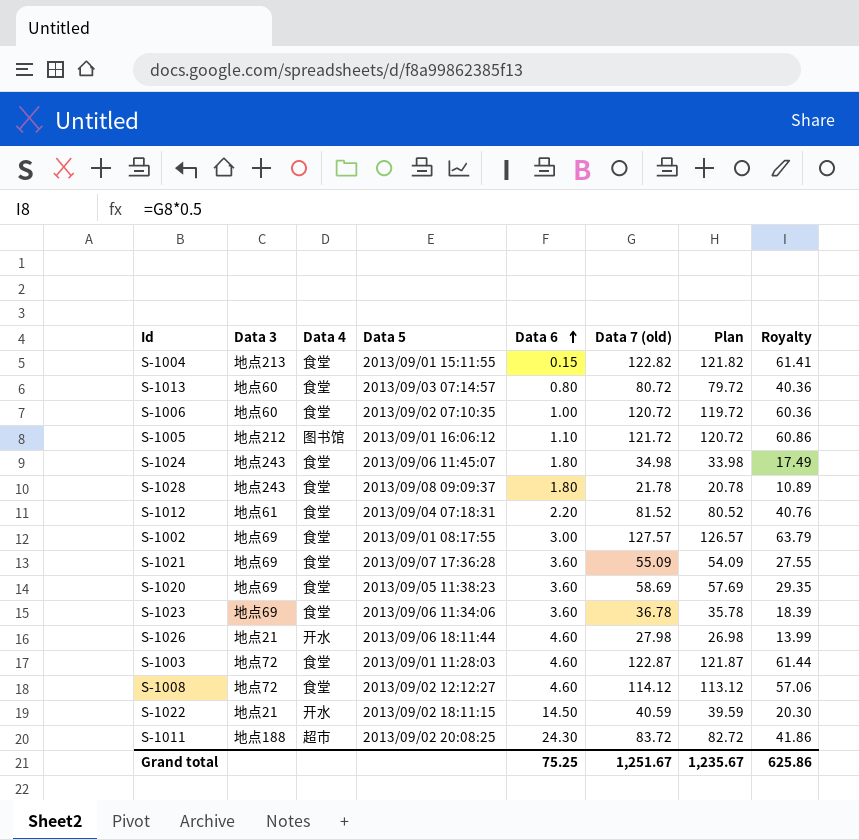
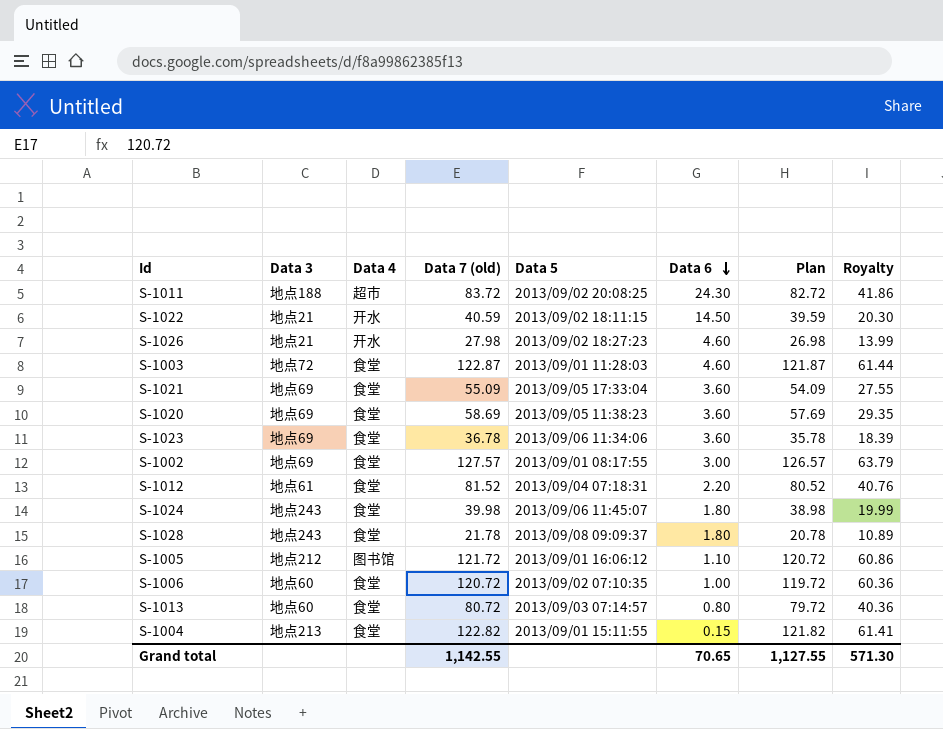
row order: Data 6 ascending -> Data 6 descending
column Data 7 (old) | position: 6 -> 4
row S-1008: 地点72 | 食堂 | 2013/09/02 12:12:27 | 4.60 | 114.12 | 113.12 | 57.06 -> none
S-1026 | Data 5: 2013/09/06 18:11:44 -> 2013/09/02 18:27:23
S-1021 | Data 5: 2013/09/07 17:36:28 -> 2013/09/05 17:33:04
S-1024 | Data 7 (old): 34.98 -> 39.98
S-1024 | Plan: 33.98 -> 38.98
S-1024 | Royalty: 17.49 -> 19.99
Grand total | Data 7 (old): 1,251.67 -> 1,142.55
Grand total | Data 6: 75.25 -> 70.65
Grand total | Plan: 1,235.67 -> 1,127.55
Grand total | Royalty: 625.86 -> 571.30

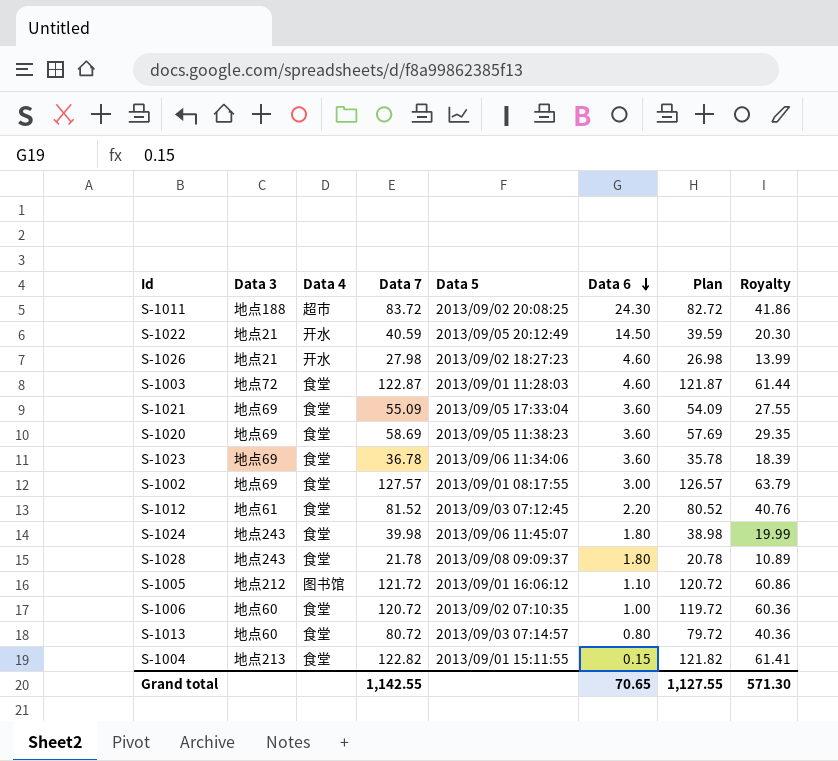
column name: Data 7 (old) -> Data 7
S-1022 | Data 5: 2013/09/02 18:11:15 -> 2013/09/05 20:12:49
S-1012 | Data 5: 2013/09/04 07:18:31 -> 2013/09/03 07:12:45

